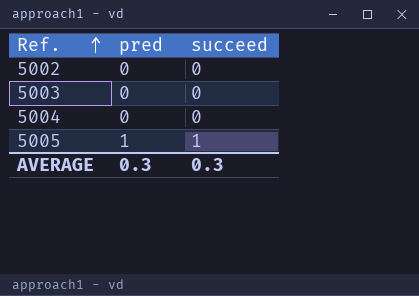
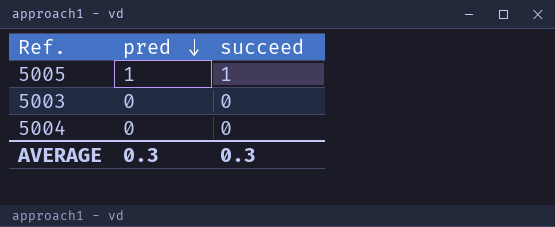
row order: Ref. ascending -> pred descending
row 5002: 0 | 0 -> none

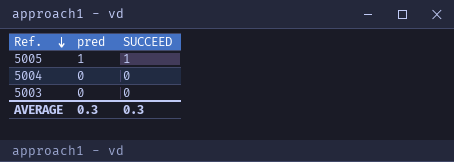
row order: pred descending -> Ref. descending
column name: succeed -> SUCCEED

